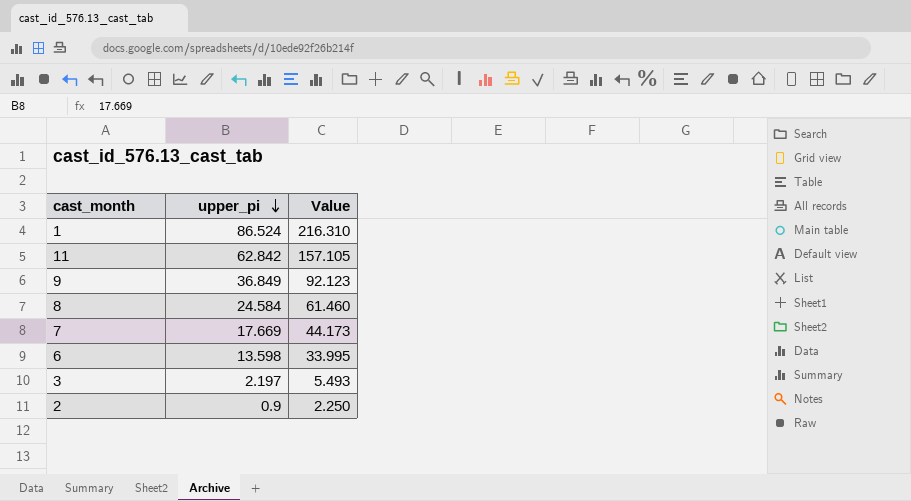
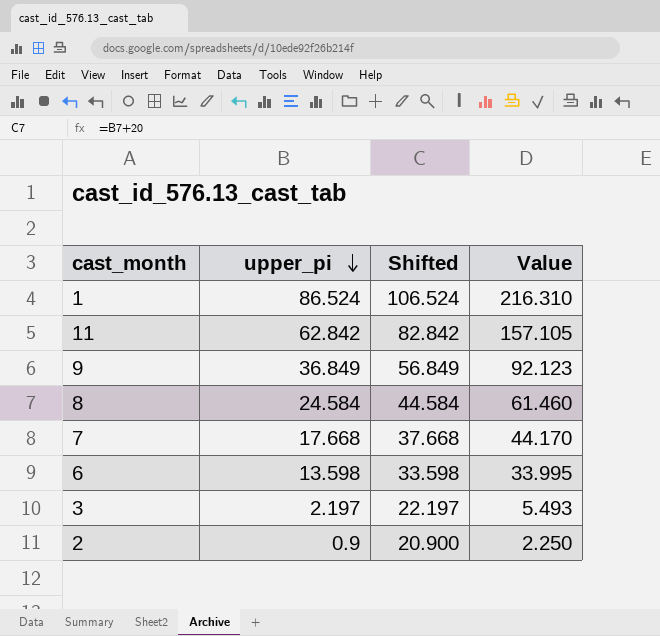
column Shifted | formula: none -> [upper_pi] + 20
7 | upper_pi: 17.669 -> 17.668
7 | Value: 44.173 -> 44.170

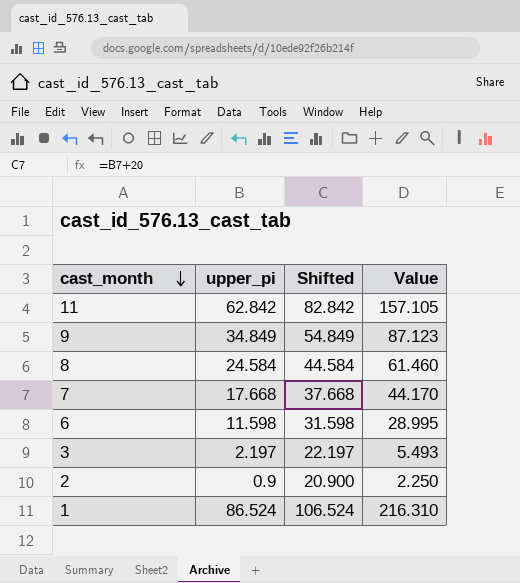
row order: upper_pi descending -> cast_month descending
9 | upper_pi: 36.849 -> 34.849
9 | Shifted: 56.849 -> 54.849
9 | Value: 92.123 -> 87.123
6 | upper_pi: 13.598 -> 11.598
6 | Shifted: 33.598 -> 31.598
6 | Value: 33.995 -> 28.995

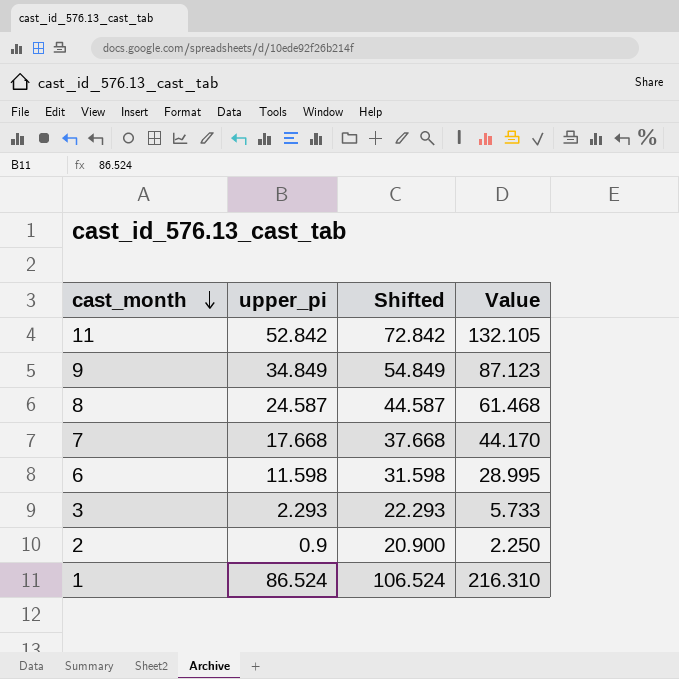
11 | upper_pi: 62.842 -> 52.842
11 | Shifted: 82.842 -> 72.842
11 | Value: 157.105 -> 132.105
8 | upper_pi: 24.584 -> 24.587
8 | Shifted: 44.584 -> 44.587
8 | Value: 61.460 -> 61.468
3 | upper_pi: 2.197 -> 2.293
3 | Shifted: 22.197 -> 22.293
3 | Value: 5.493 -> 5.733

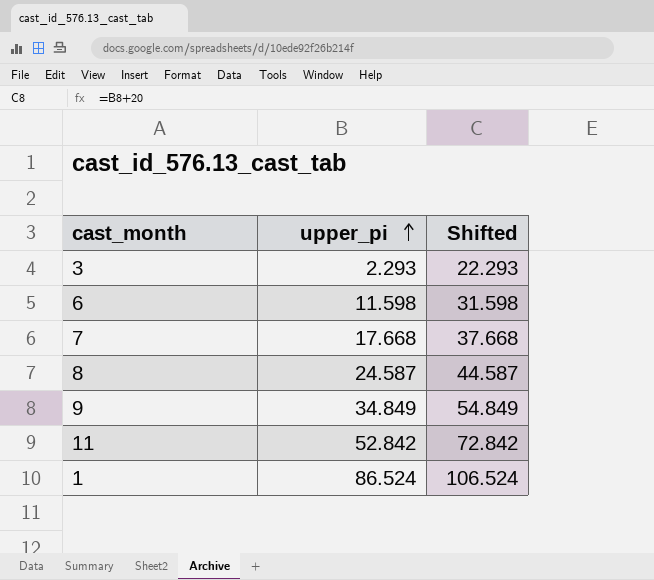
row order: cast_month descending -> upper_pi ascending
column Value | formula: [upper_pi] * 2.5 -> none
row 2: 0.9 | 20.900 | 2.250 -> none

